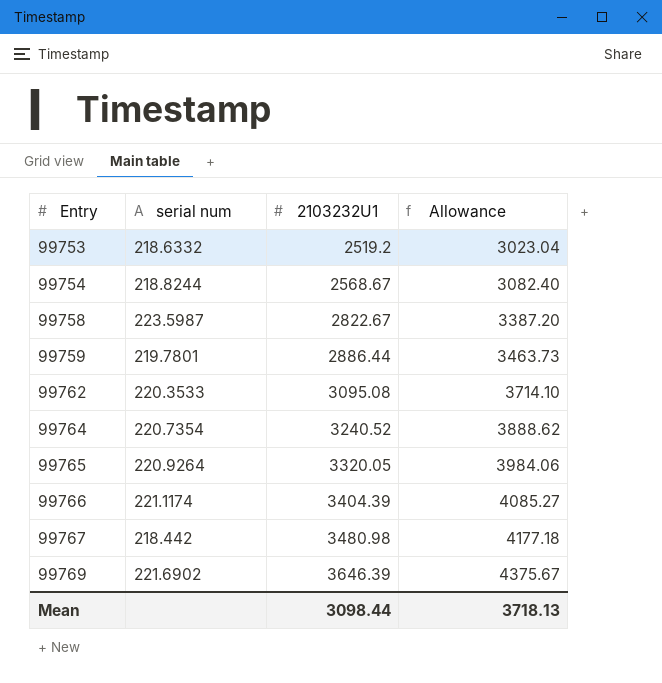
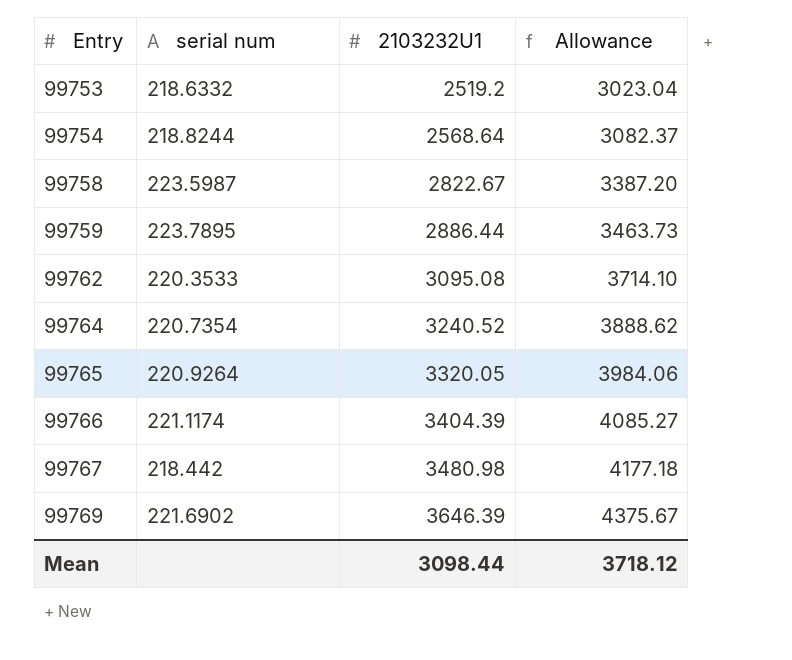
99754 | 2103232U1: 2568.67 -> 2568.64
99754 | Allowance: 3082.40 -> 3082.37
99759 | serial num: 219.7801 -> 223.7895
Mean | Allowance: 3718.13 -> 3718.12

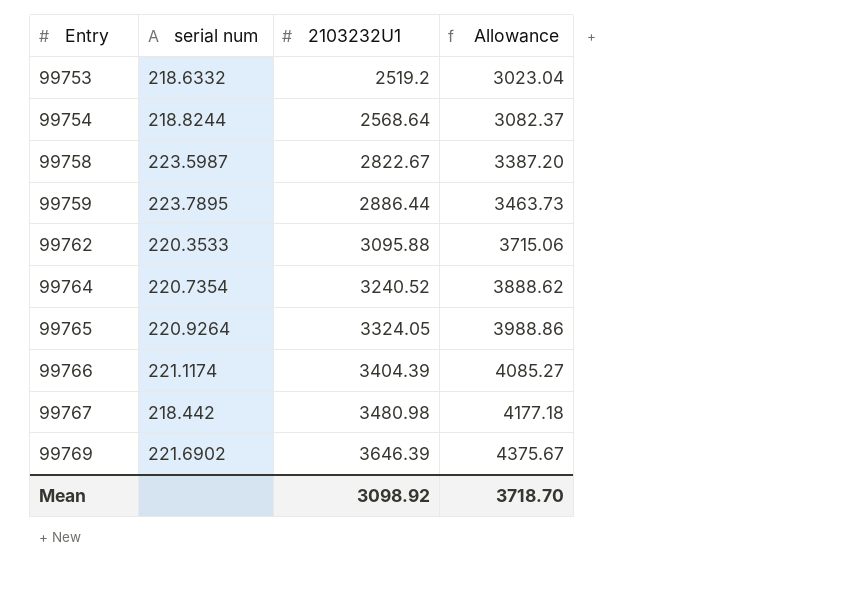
99762 | 2103232U1: 3095.08 -> 3095.88
99762 | Allowance: 3714.10 -> 3715.06
99765 | 2103232U1: 3320.05 -> 3324.05
99765 | Allowance: 3984.06 -> 3988.86
Mean | 2103232U1: 3098.44 -> 3098.92
Mean | Allowance: 3718.12 -> 3718.70

